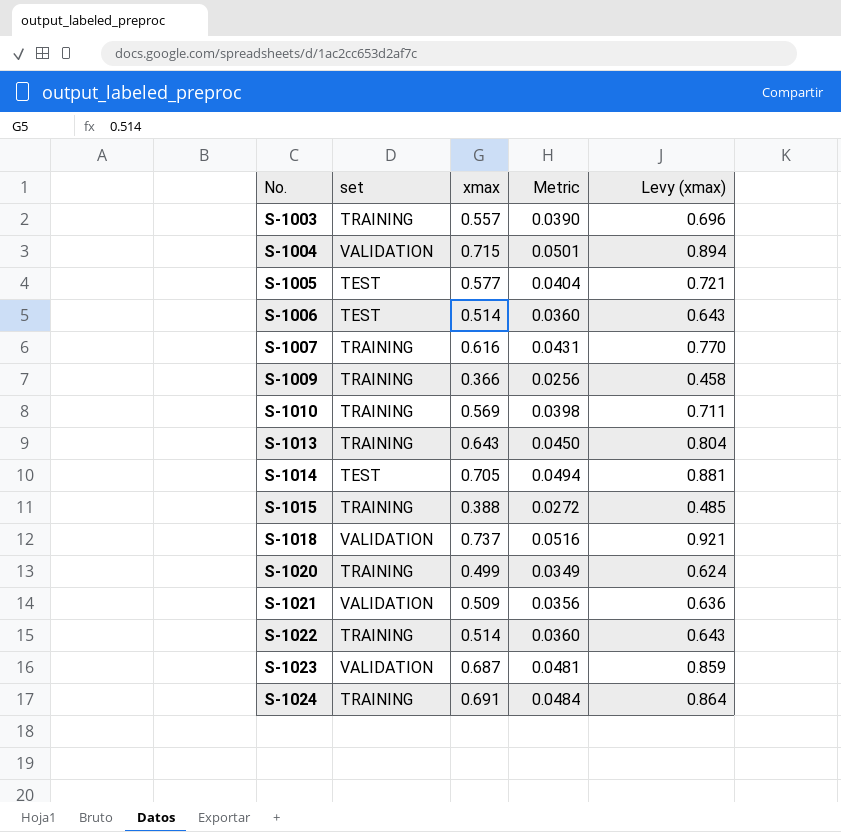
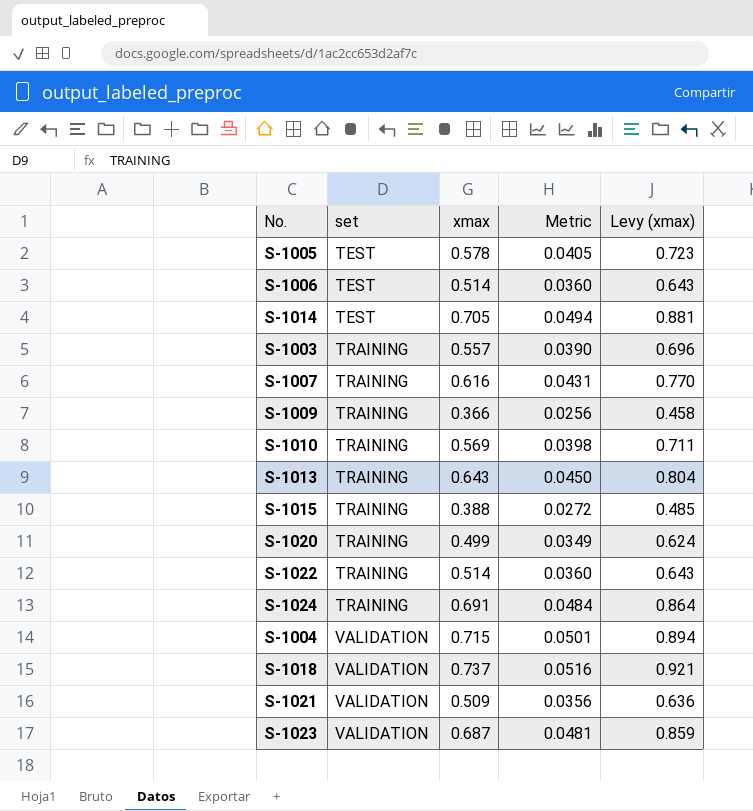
row order: No. ascending -> set ascending
S-1005 | xmax: 0.577 -> 0.578
S-1005 | Metric: 0.0404 -> 0.0405
S-1005 | Levy (xmax): 0.721 -> 0.723

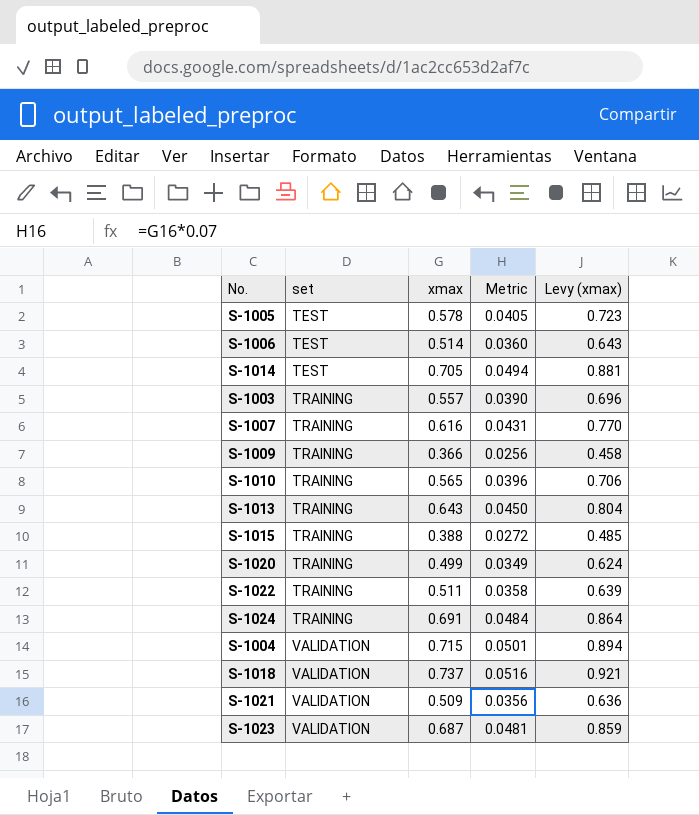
S-1010 | xmax: 0.569 -> 0.565
S-1010 | Metric: 0.0398 -> 0.0396
S-1010 | Levy (xmax): 0.711 -> 0.706
S-1022 | xmax: 0.514 -> 0.511
S-1022 | Metric: 0.0360 -> 0.0358
S-1022 | Levy (xmax): 0.643 -> 0.639

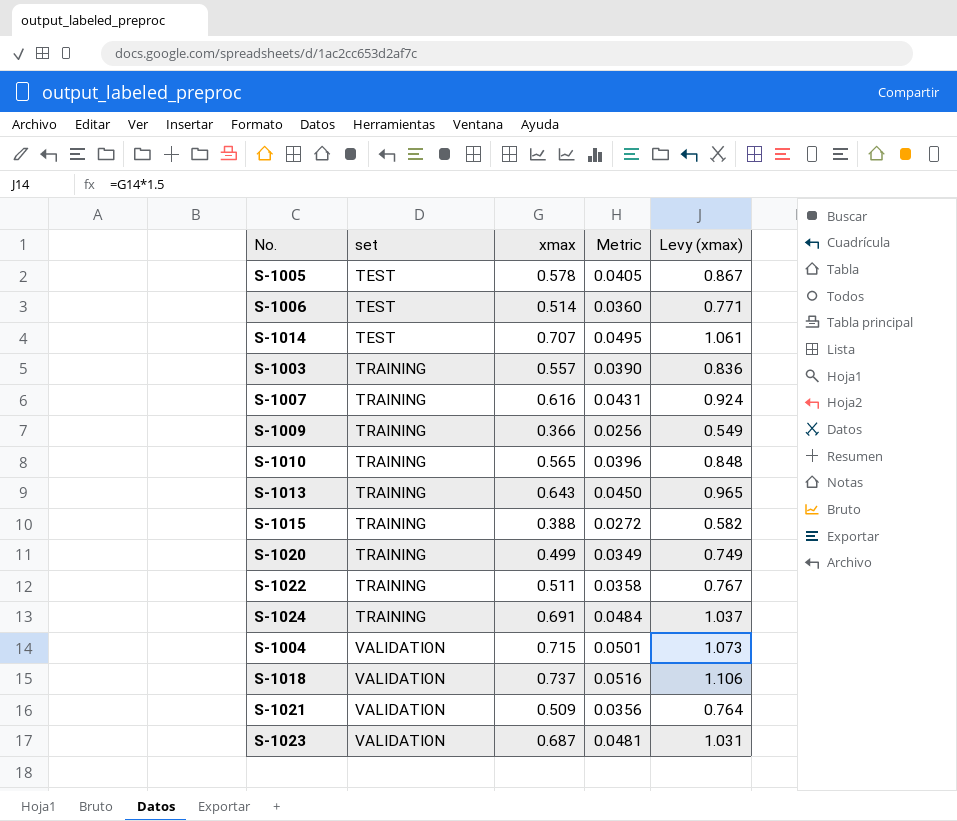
column Levy (xmax) | formula: [xmax] * 1.25 -> [xmax] * 1.5
S-1014 | xmax: 0.705 -> 0.707
S-1014 | Metric: 0.0494 -> 0.0495

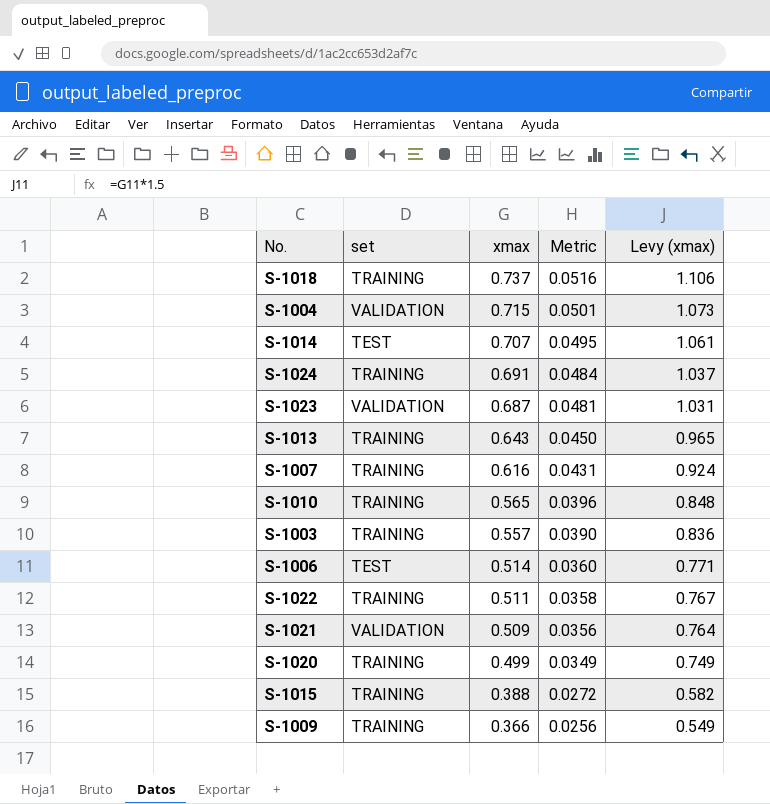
row order: set ascending -> xmax descending
row S-1005: TEST | 0.578 | 0.0405 | 0.867 -> none
S-1018 | set: VALIDATION -> TRAINING

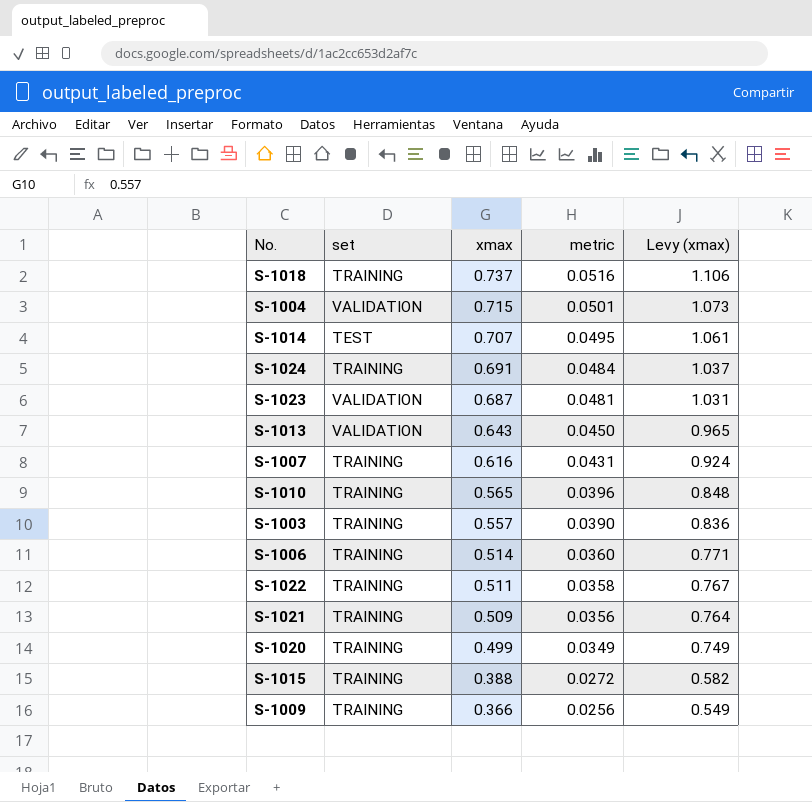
column name: Metric -> metric
S-1013 | set: TRAINING -> VALIDATION
S-1006 | set: TEST -> TRAINING
S-1021 | set: VALIDATION -> TRAINING

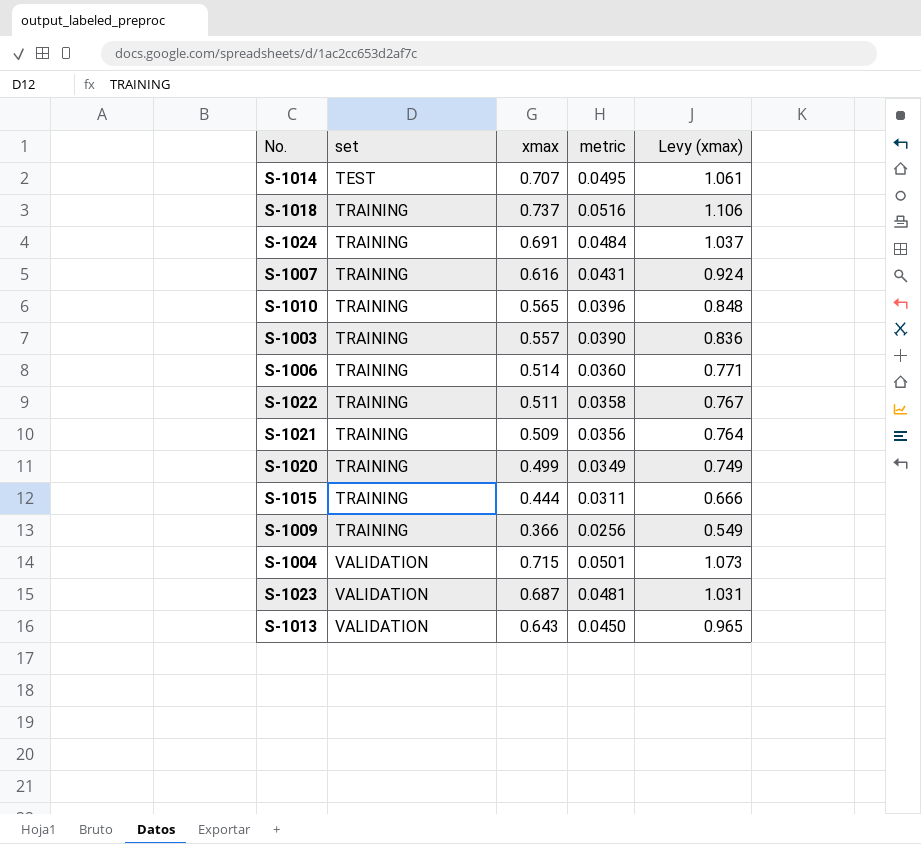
row order: xmax descending -> set ascending
S-1015 | xmax: 0.388 -> 0.444
S-1015 | metric: 0.0272 -> 0.0311
S-1015 | Levy (xmax): 0.582 -> 0.666

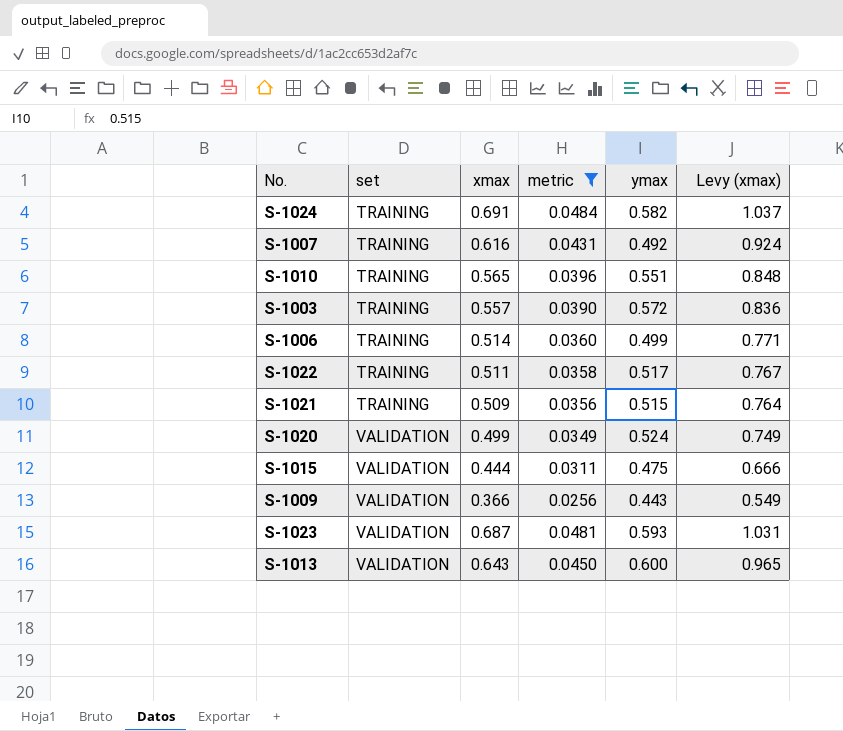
filter: none -> metric <= 0.0484
column ymax | position: none -> 5
S-1020 | set: TRAINING -> VALIDATION
S-1015 | set: TRAINING -> VALIDATION
S-1009 | set: TRAINING -> VALIDATION

